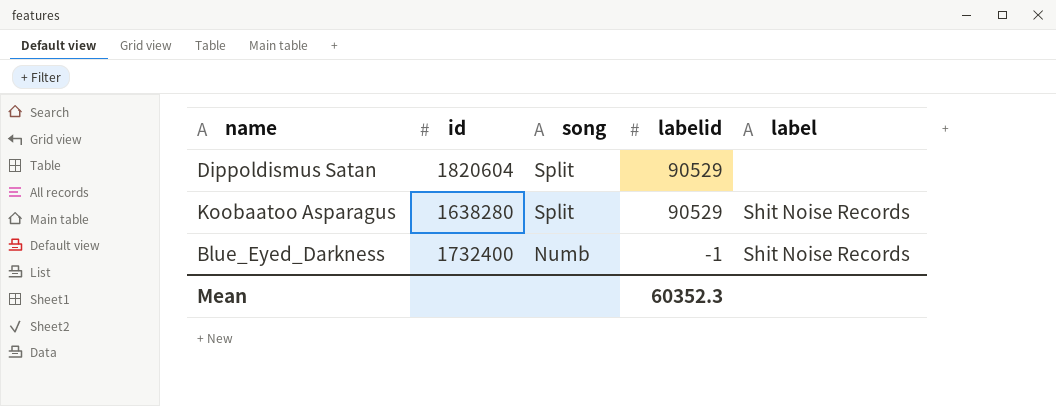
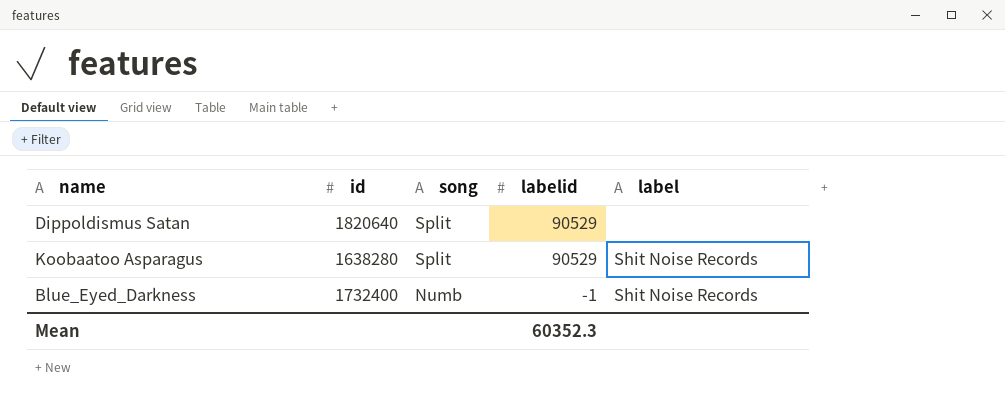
Dippoldismus Satan | id: 1820604 -> 1820640

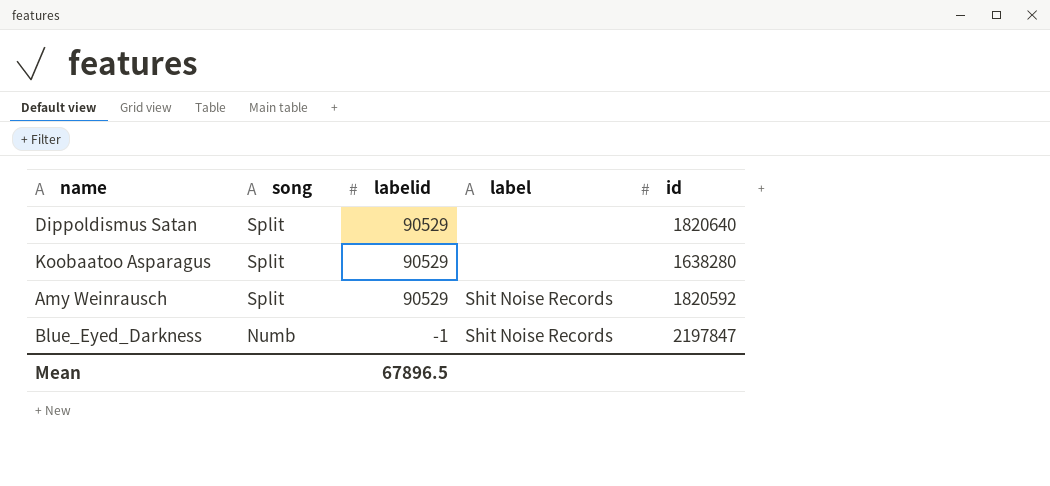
column id | position: 2 -> 5
Koobaatoo Asparagus | label: Shit Noise Records -> none
row Amy Weinrausch: none -> Split | 90529 | Shit Noise Records | 1820592
Blue_Eyed_Darkness | id: 1732400 -> 2197847
Mean | labelid: 60352.3 -> 67896.5

